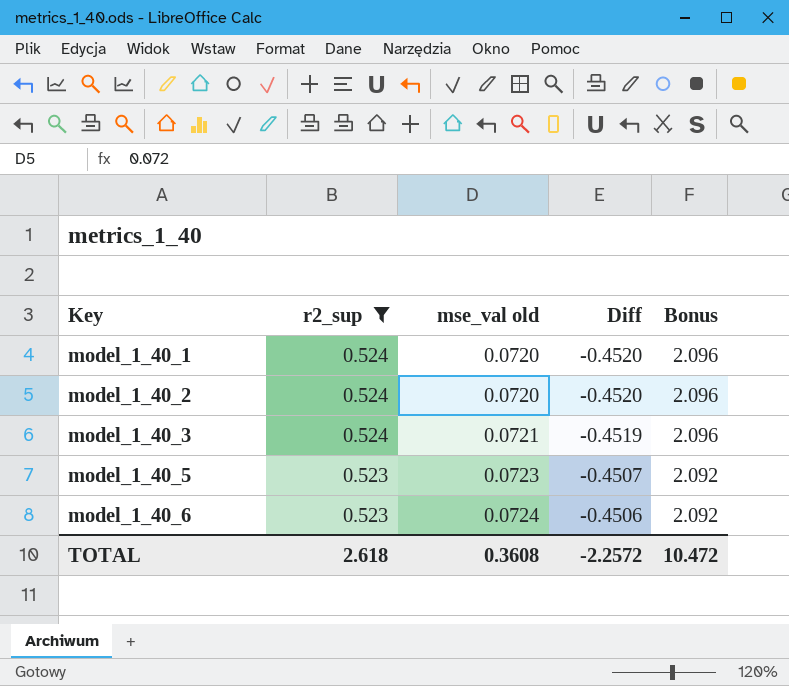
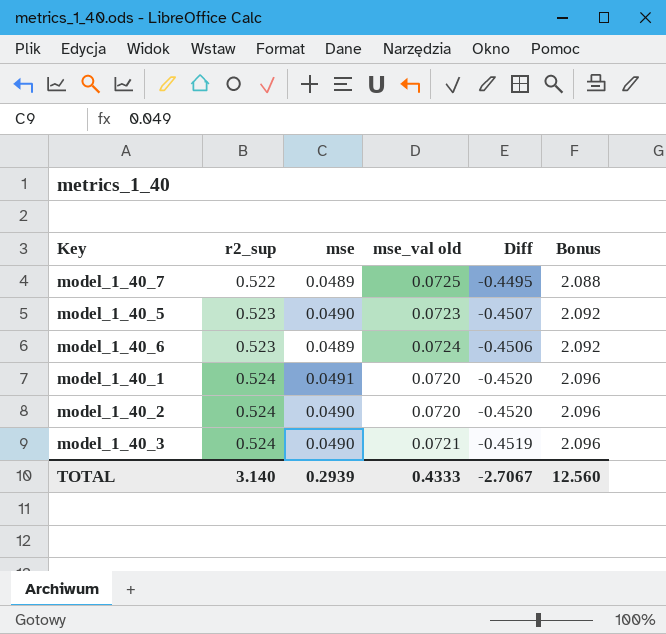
filter: r2_sup != 0.522 -> none
row order: Key ascending -> r2_sup ascending
column mse | position: none -> 3
TOTAL | r2_sup: 2.618 -> 3.140
TOTAL | mse_val old: 0.3608 -> 0.4333
TOTAL | Diff: -2.2572 -> -2.7067
TOTAL | Bonus: 10.472 -> 12.560

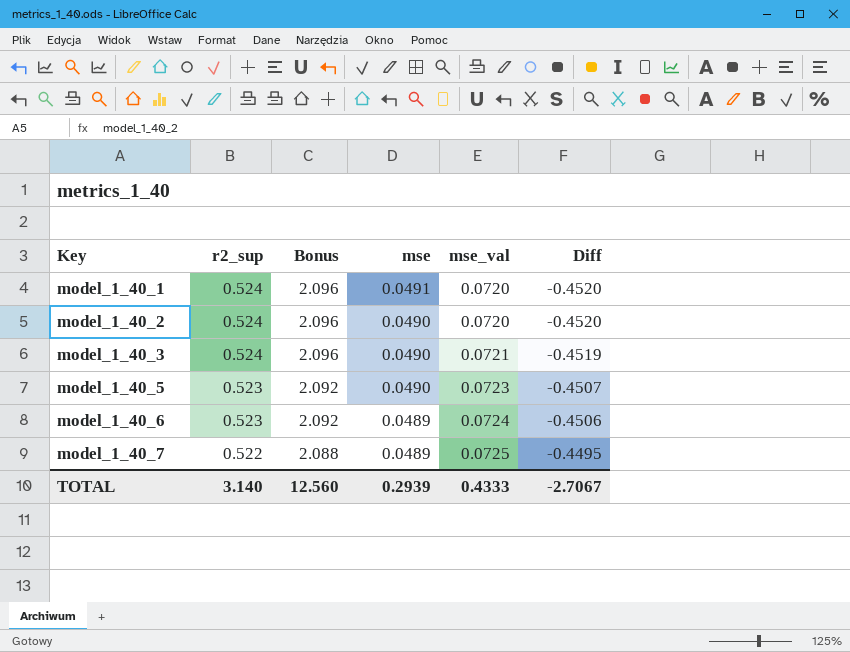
row order: r2_sup ascending -> Key ascending
column Bonus | position: 6 -> 3
column name: mse_val old -> mse_val

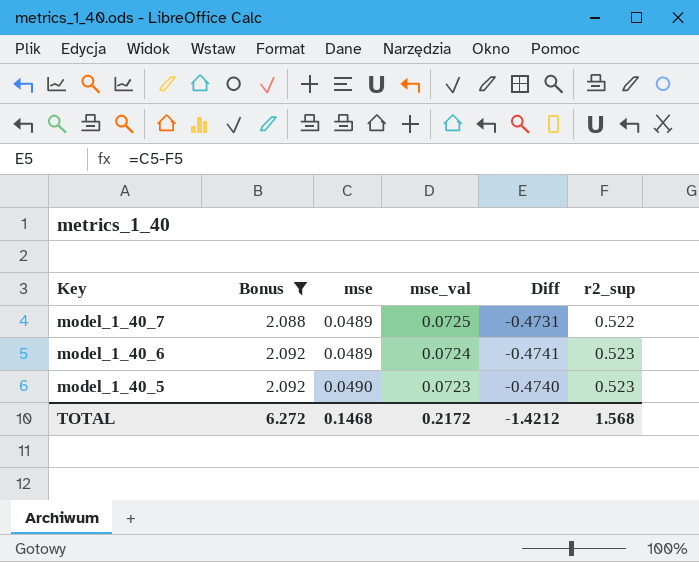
filter: none -> Bonus != 2.096
row order: Key ascending -> Key descending
column Diff | formula: [mse_val] - [r2_sup] -> [mse] - [r2_sup]
column r2_sup | position: 2 -> 6
TOTAL | Bonus: 12.560 -> 6.272
TOTAL | mse: 0.2939 -> 0.1468
TOTAL | mse_val: 0.4333 -> 0.2172
TOTAL | Diff: -2.7067 -> -1.4212
TOTAL | r2_sup: 3.140 -> 1.568

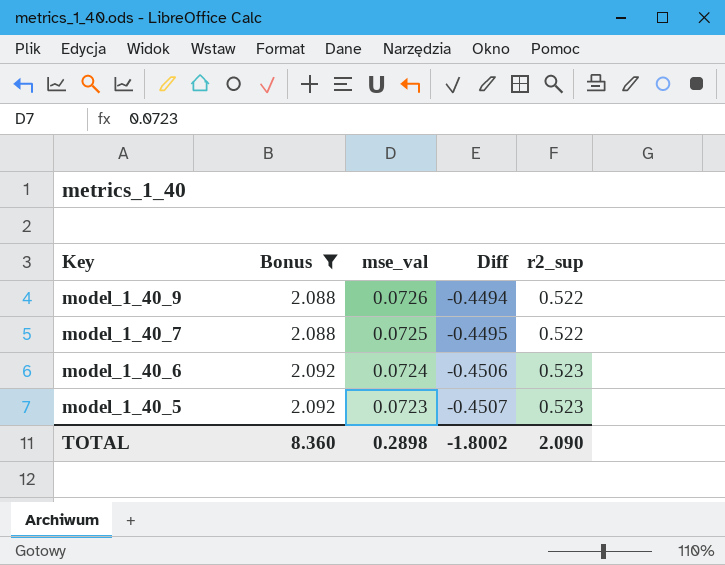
column mse | position: 3 -> none
column Diff | formula: [mse] - [r2_sup] -> [mse_val] - [r2_sup]
row model_1_40_9: none -> 2.088 | 0.0726 | -0.4494 | 0.522
TOTAL | Bonus: 6.272 -> 8.360
TOTAL | mse_val: 0.2172 -> 0.2898
TOTAL | Diff: -1.4212 -> -1.8002
TOTAL | r2_sup: 1.568 -> 2.090

